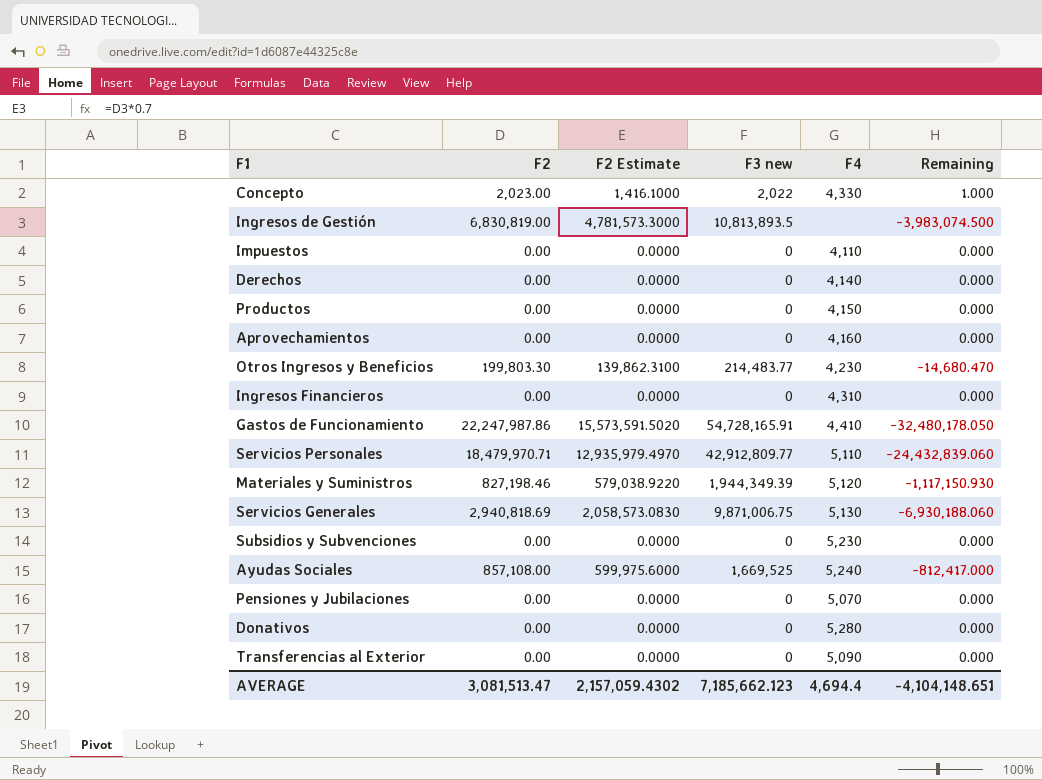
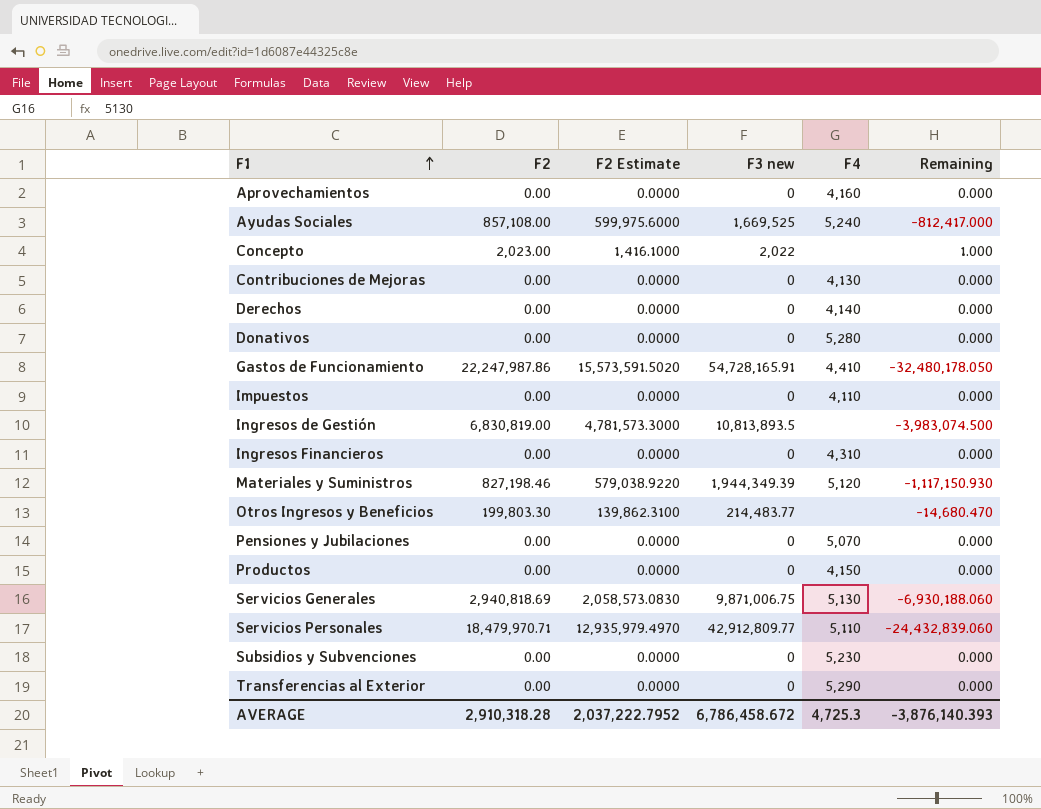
row order: none -> F1 ascending
Concepto | F4: 4,330 -> none
row Contribuciones de Mejoras: none -> 0.00 | 0.0000 | 0 | 4,130 | 0.000
Otros Ingresos y Beneficios | F4: 4,230 -> none
Transferencias al Exterior | F4: 5,090 -> 5,290
AVERAGE | F2: 3,081,513.47 -> 2,910,318.28
AVERAGE | F2 Estimate: 2,157,059.4302 -> 2,037,222.7952
AVERAGE | F3 new: 7,185,662.123 -> 6,786,458.672
AVERAGE | F4: 4,694.4 -> 4,725.3
AVERAGE | Remaining: -4,104,148.651 -> -3,876,140.393

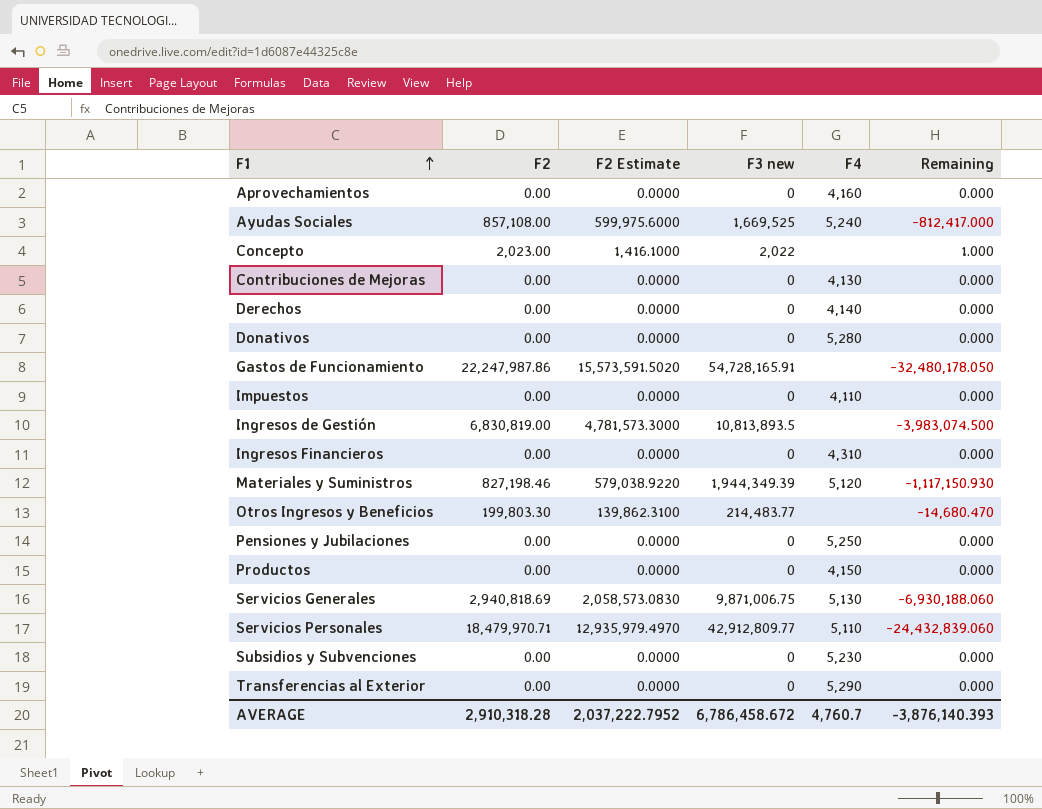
Gastos de Funcionamiento | F4: 4,410 -> none
Pensiones y Jubilaciones | F4: 5,070 -> 5,250
AVERAGE | F4: 4,725.3 -> 4,760.7

